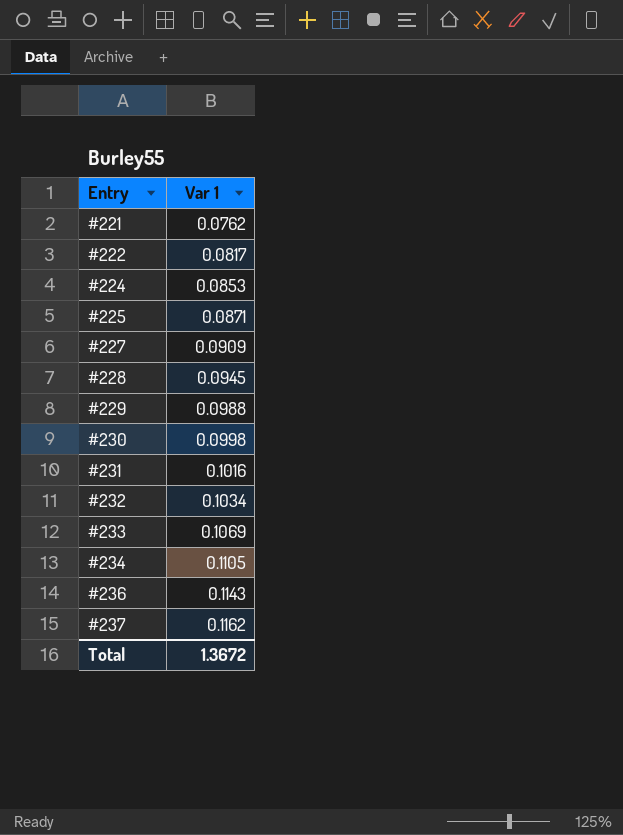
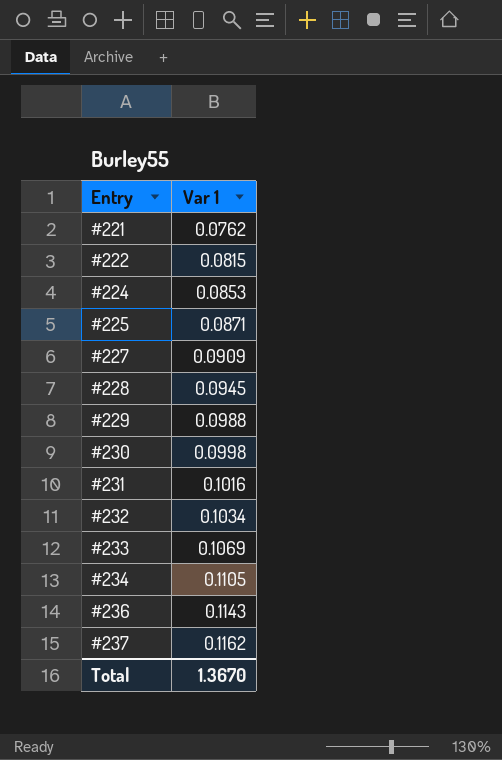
#222 | Var 1: 0.0817 -> 0.0815
Total | Var 1: 1.3672 -> 1.3670

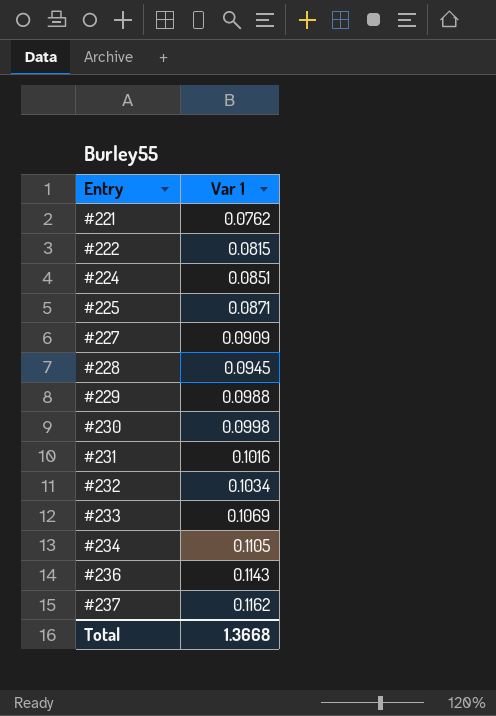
#224 | Var 1: 0.0853 -> 0.0851
Total | Var 1: 1.3670 -> 1.3668

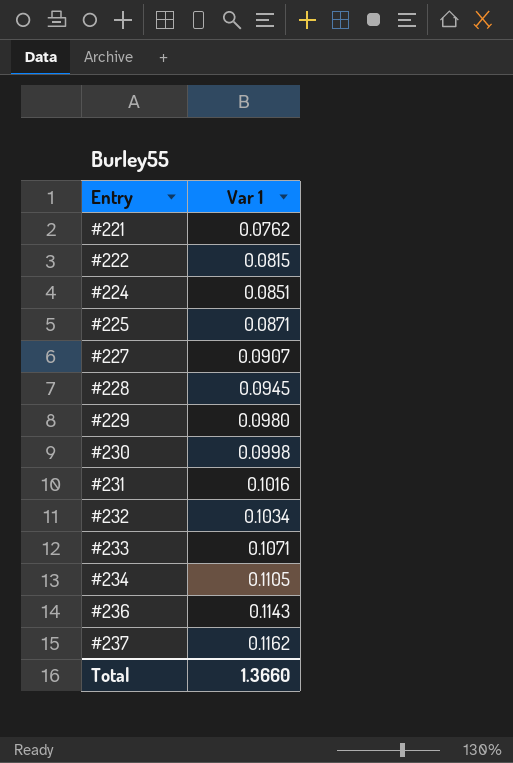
#227 | Var 1: 0.0909 -> 0.0907
#229 | Var 1: 0.0988 -> 0.0980
#233 | Var 1: 0.1069 -> 0.1071
Total | Var 1: 1.3668 -> 1.3660

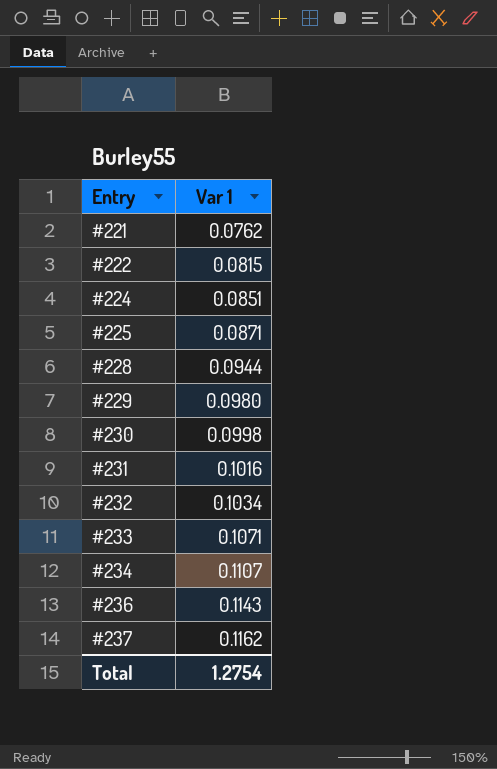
row #227: 0.0907 -> none
#228 | Var 1: 0.0945 -> 0.0944
#234 | Var 1: 0.1105 -> 0.1107
Total | Var 1: 1.3660 -> 1.2754

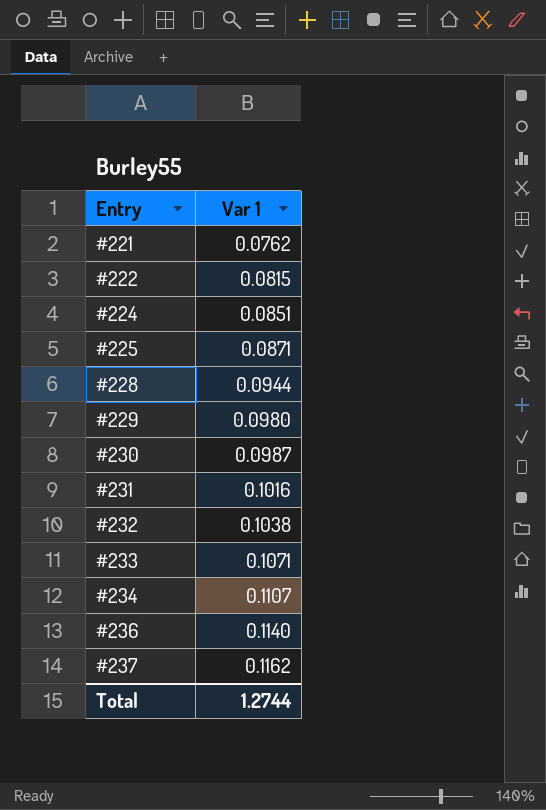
#230 | Var 1: 0.0998 -> 0.0987
#232 | Var 1: 0.1034 -> 0.1038
#236 | Var 1: 0.1143 -> 0.1140
Total | Var 1: 1.2754 -> 1.2744

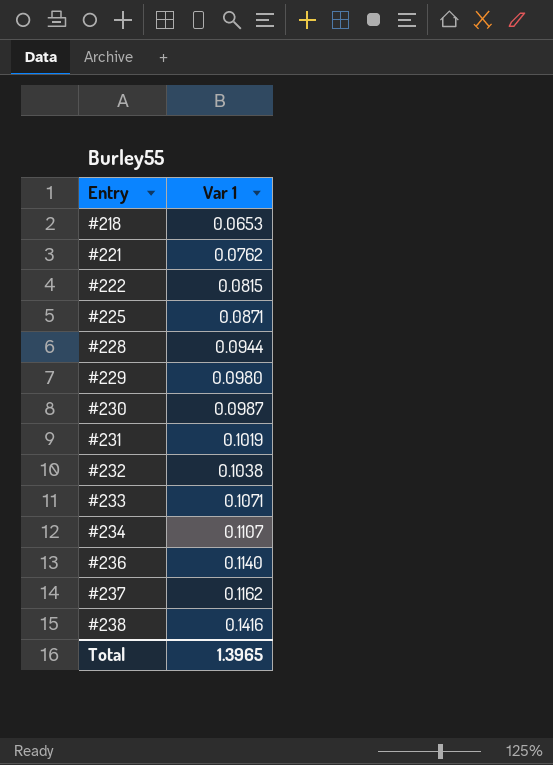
row #224: 0.0851 -> none
row #218: none -> 0.0653
#231 | Var 1: 0.1016 -> 0.1019
row #238: none -> 0.1416
Total | Var 1: 1.2744 -> 1.3965

